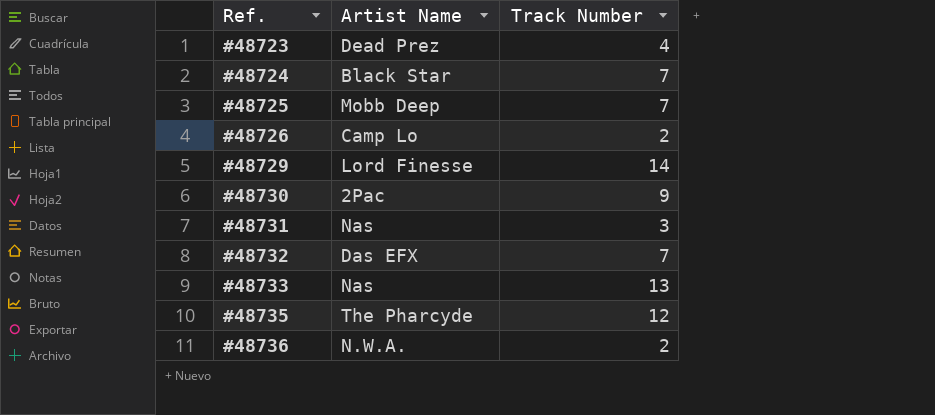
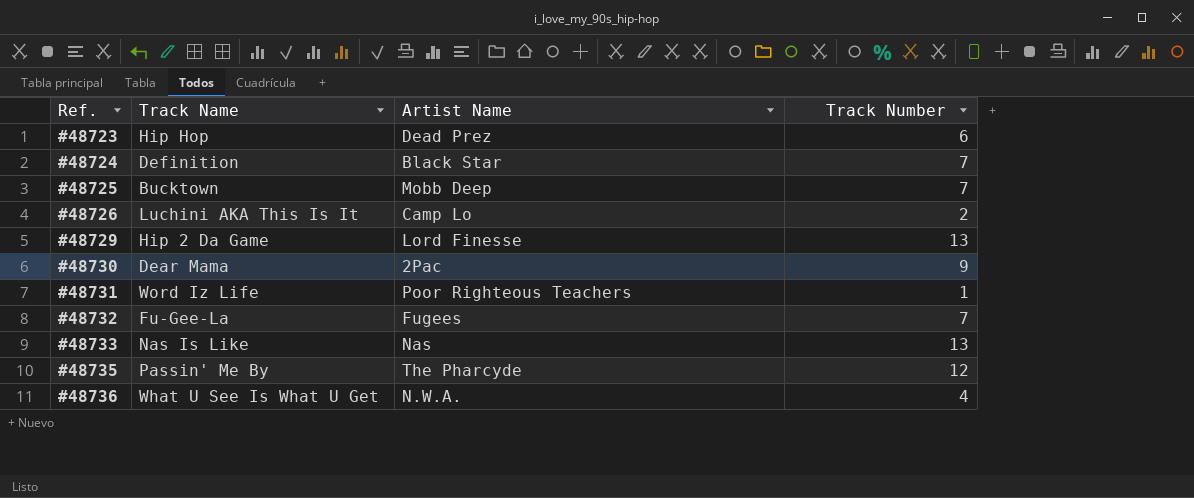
column Track Name | position: none -> 2
#48723 | Track Number: 4 -> 6
#48729 | Track Number: 14 -> 13
#48731 | Artist Name: Nas -> Poor Righteous Teachers
#48731 | Track Number: 3 -> 1
#48732 | Artist Name: Das EFX -> Fugees
#48736 | Track Number: 2 -> 4

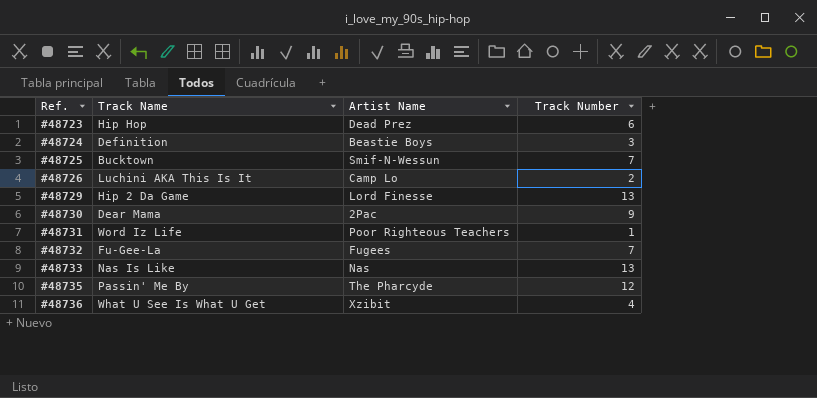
#48724 | Artist Name: Black Star -> Beastie Boys
#48724 | Track Number: 7 -> 3
#48725 | Artist Name: Mobb Deep -> Smif-N-Wessun
#48736 | Artist Name: N.W.A. -> Xzibit

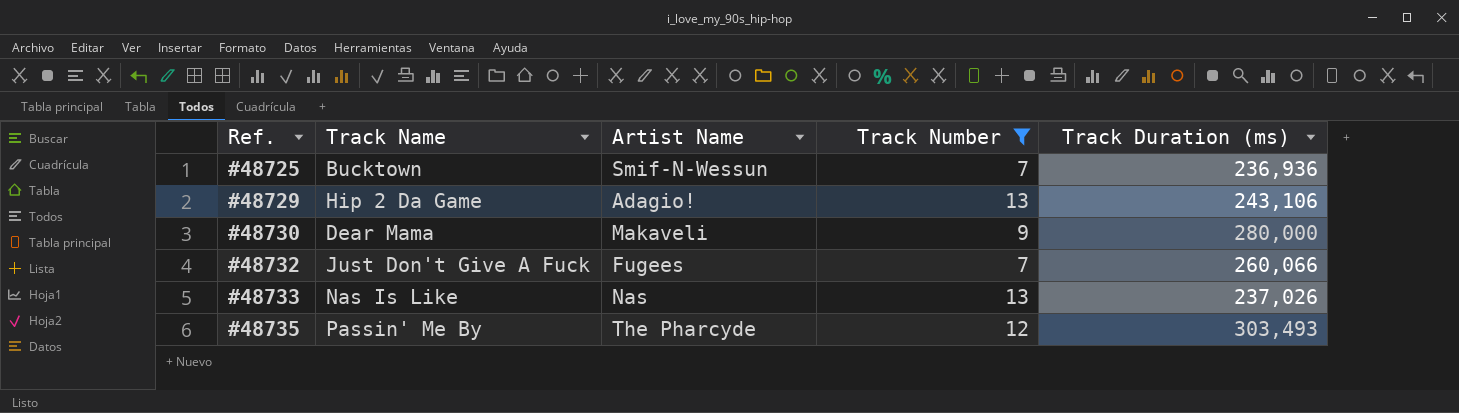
filter: none -> Track Number >= 7
column Track Duration (ms) | position: none -> 5
#48729 | Artist Name: Lord Finesse -> Adagio!
#48730 | Artist Name: 2Pac -> Makaveli
#48732 | Track Name: Fu-Gee-La -> Just Don't Give A Fuck

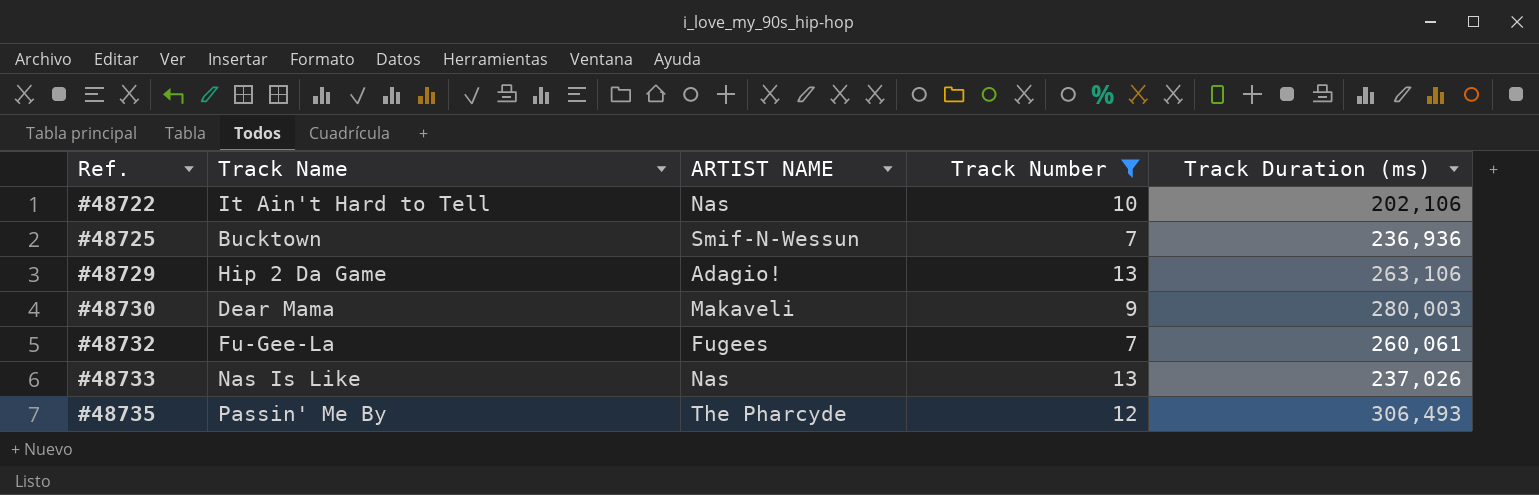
column name: Artist Name -> ARTIST NAME
row #48722: none -> It Ain't Hard to Tell | Nas | 10 | 202,106
#48729 | Track Duration (ms): 243,106 -> 263,106
#48730 | Track Duration (ms): 280,000 -> 280,003
#48732 | Track Name: Just Don't Give A Fuck -> Fu-Gee-La
#48732 | Track Duration (ms): 260,066 -> 260,061
#48735 | Track Duration (ms): 303,493 -> 306,493

